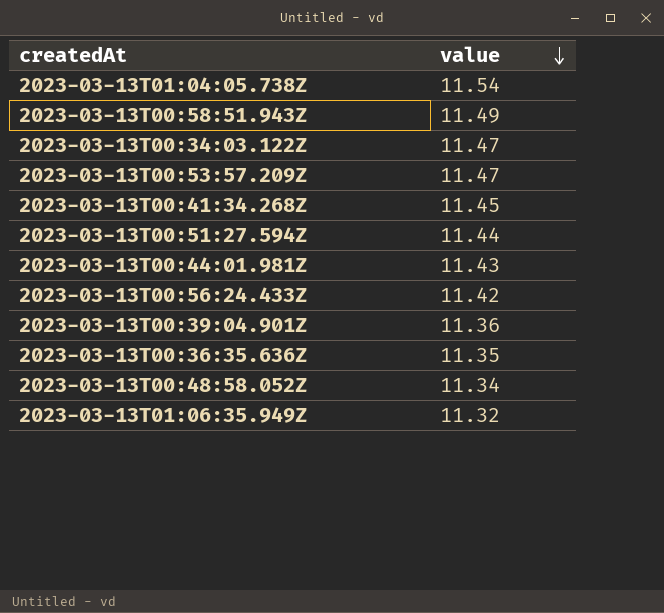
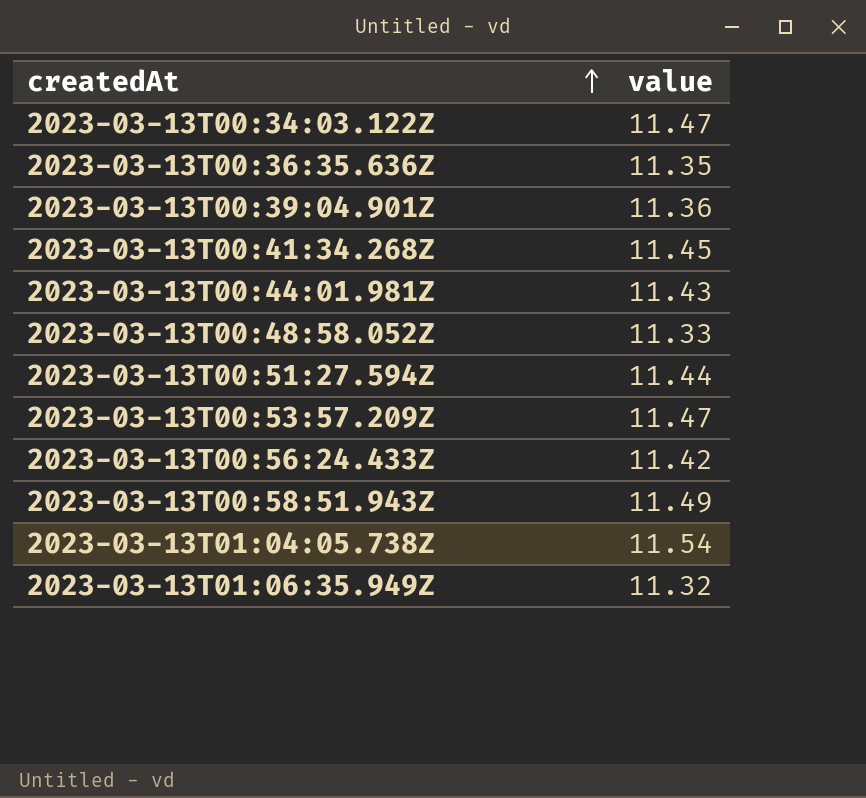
row order: value descending -> createdAt ascending
2023-03-13T00:48:58.052Z | value: 11.34 -> 11.33

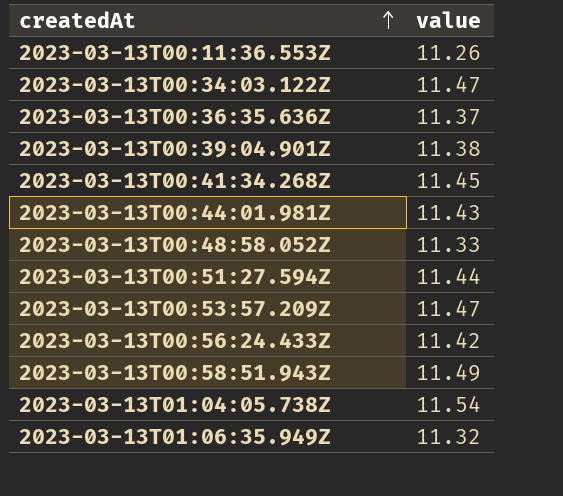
row 2023-03-13T00:11:36.553Z: none -> 11.26
2023-03-13T00:36:35.636Z | value: 11.35 -> 11.37
2023-03-13T00:39:04.901Z | value: 11.36 -> 11.38

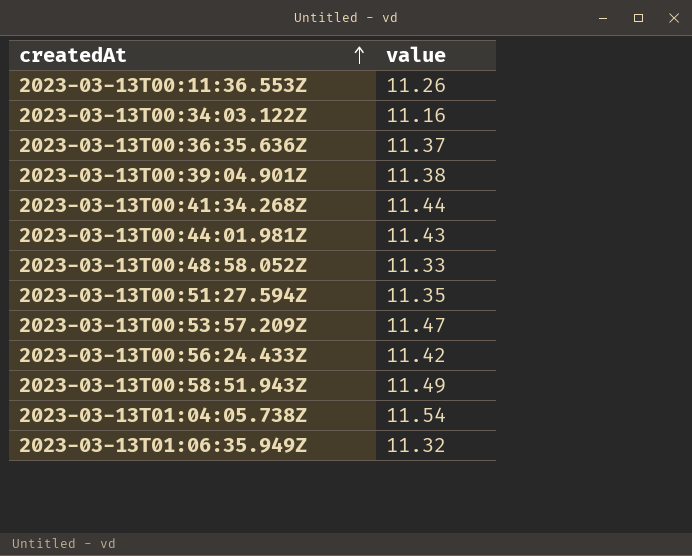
2023-03-13T00:34:03.122Z | value: 11.47 -> 11.16
2023-03-13T00:41:34.268Z | value: 11.45 -> 11.44
2023-03-13T00:51:27.594Z | value: 11.44 -> 11.35

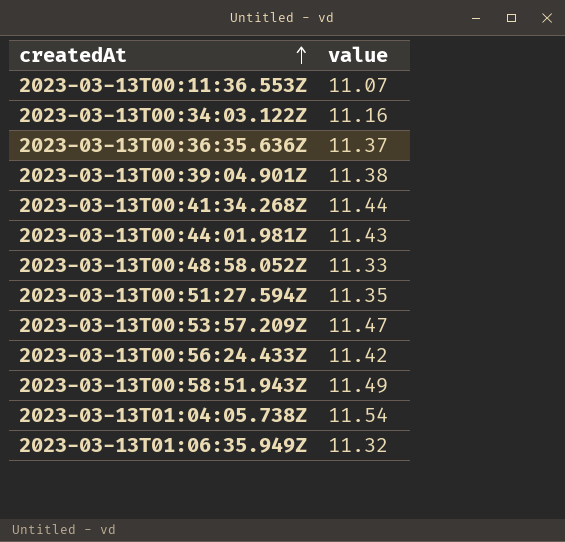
2023-03-13T00:11:36.553Z | value: 11.26 -> 11.07

